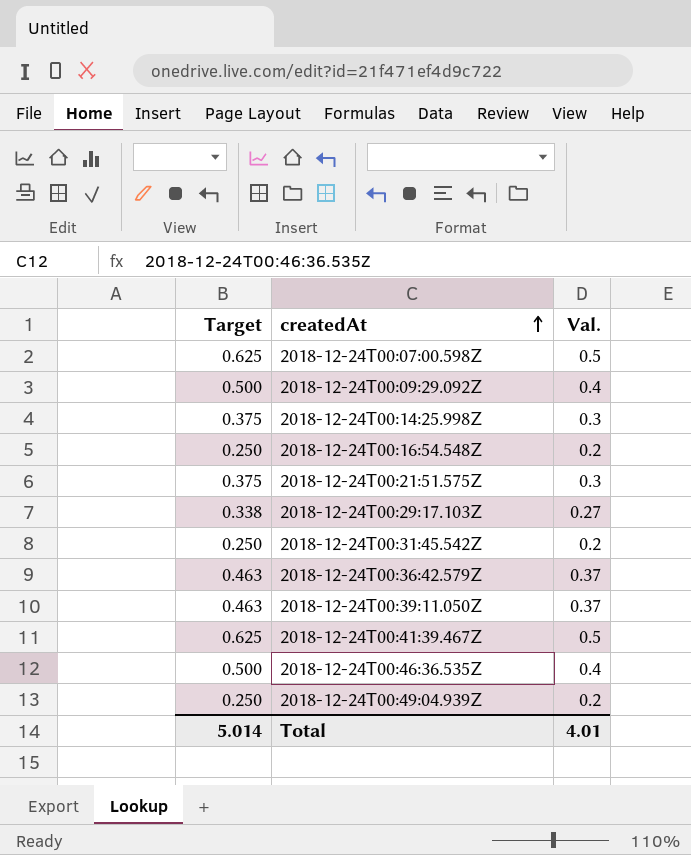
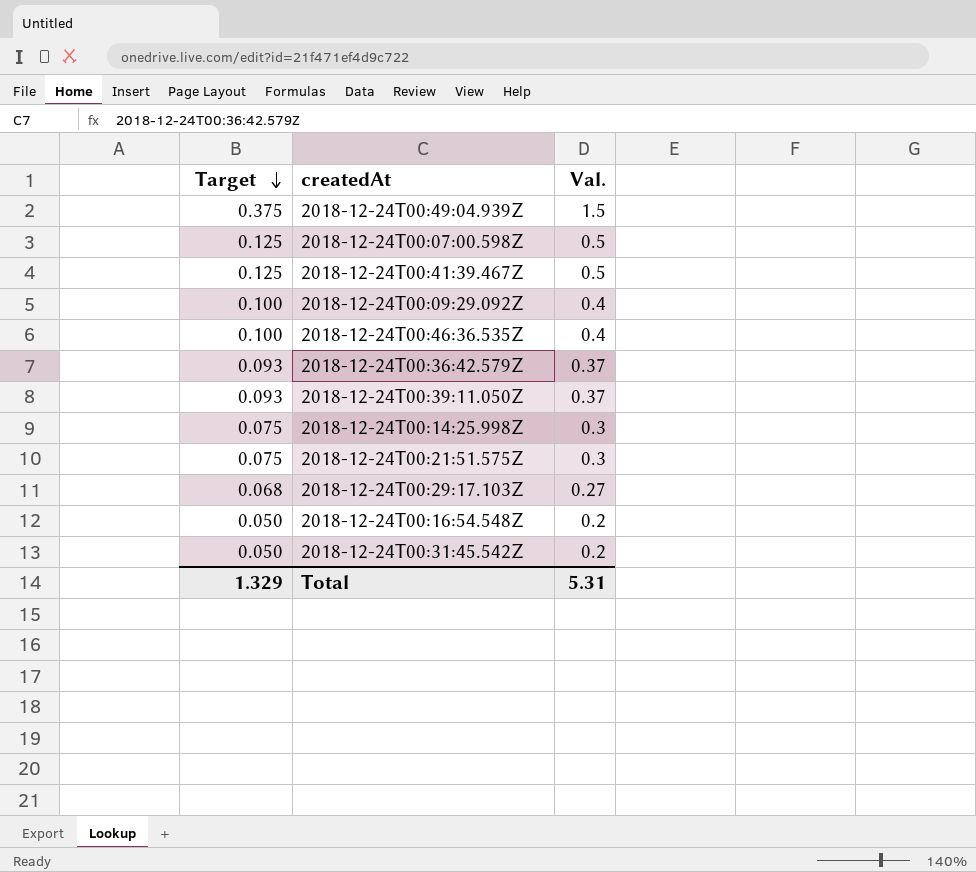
row order: createdAt ascending -> Target descending
column Target | formula: [Val.] * 1.25 -> [Val.] * 0.25
2018-12-24T00:49:04.939Z | Val.: 0.2 -> 1.5
Total | Target: 5.014 -> 1.329
Total | Val.: 4.01 -> 5.31

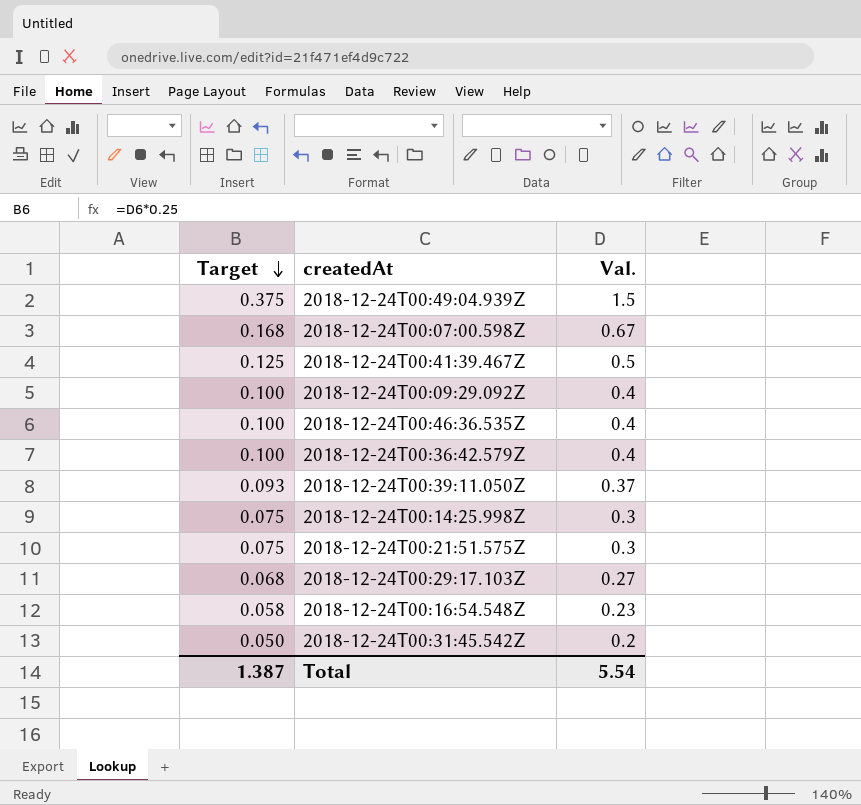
2018-12-24T00:07:00.598Z | Target: 0.125 -> 0.168
2018-12-24T00:07:00.598Z | Val.: 0.5 -> 0.67
2018-12-24T00:36:42.579Z | Target: 0.093 -> 0.100
2018-12-24T00:36:42.579Z | Val.: 0.37 -> 0.4
2018-12-24T00:16:54.548Z | Target: 0.050 -> 0.058
2018-12-24T00:16:54.548Z | Val.: 0.2 -> 0.23
Total | Target: 1.329 -> 1.387
Total | Val.: 5.31 -> 5.54

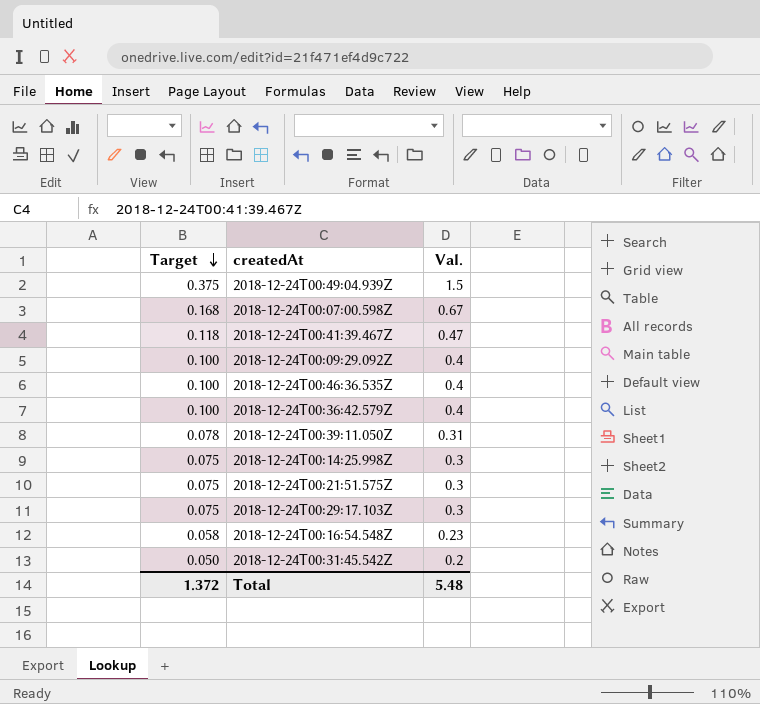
2018-12-24T00:41:39.467Z | Target: 0.125 -> 0.118
2018-12-24T00:41:39.467Z | Val.: 0.5 -> 0.47
2018-12-24T00:39:11.050Z | Target: 0.093 -> 0.078
2018-12-24T00:39:11.050Z | Val.: 0.37 -> 0.31
2018-12-24T00:29:17.103Z | Target: 0.068 -> 0.075
2018-12-24T00:29:17.103Z | Val.: 0.27 -> 0.3
Total | Target: 1.387 -> 1.372
Total | Val.: 5.54 -> 5.48

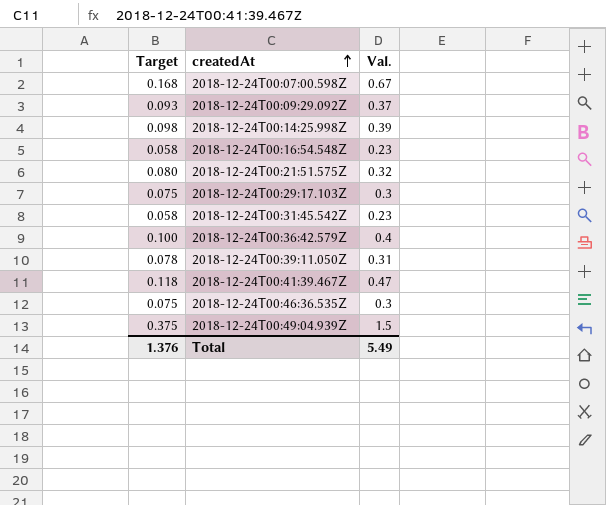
row order: Target descending -> createdAt ascending
2018-12-24T00:09:29.092Z | Target: 0.100 -> 0.093
2018-12-24T00:09:29.092Z | Val.: 0.4 -> 0.37
2018-12-24T00:14:25.998Z | Target: 0.075 -> 0.098
2018-12-24T00:14:25.998Z | Val.: 0.3 -> 0.39
2018-12-24T00:21:51.575Z | Target: 0.075 -> 0.080
2018-12-24T00:21:51.575Z | Val.: 0.3 -> 0.32
2018-12-24T00:31:45.542Z | Target: 0.050 -> 0.058
2018-12-24T00:31:45.542Z | Val.: 0.2 -> 0.23
2018-12-24T00:46:36.535Z | Target: 0.100 -> 0.075
2018-12-24T00:46:36.535Z | Val.: 0.4 -> 0.3
Total | Target: 1.372 -> 1.376
Total | Val.: 5.48 -> 5.49

